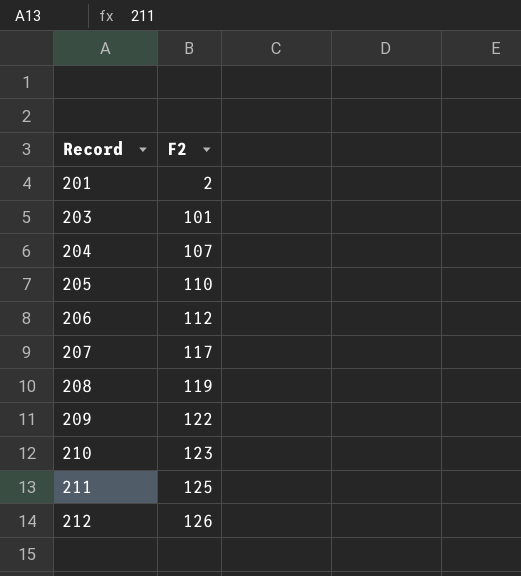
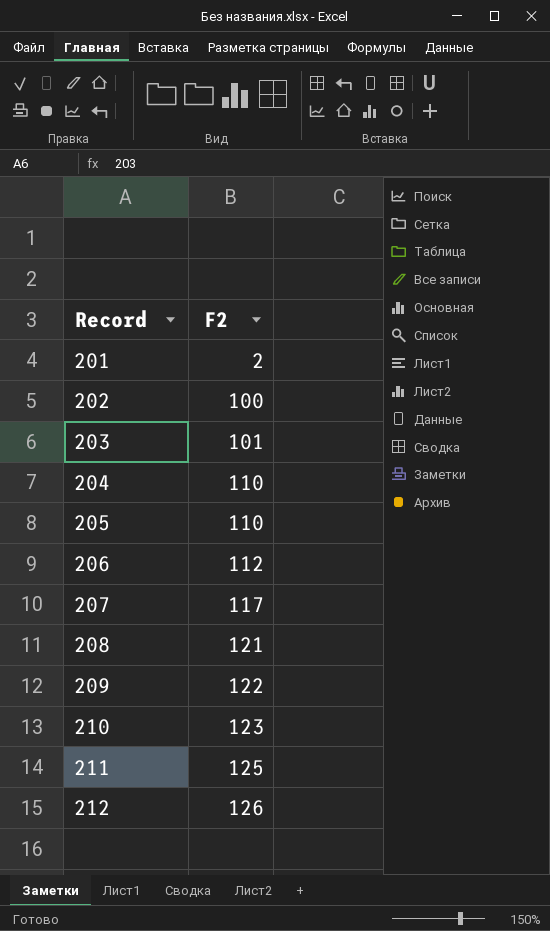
row 202: none -> 100
204 | F2: 107 -> 110
208 | F2: 119 -> 121

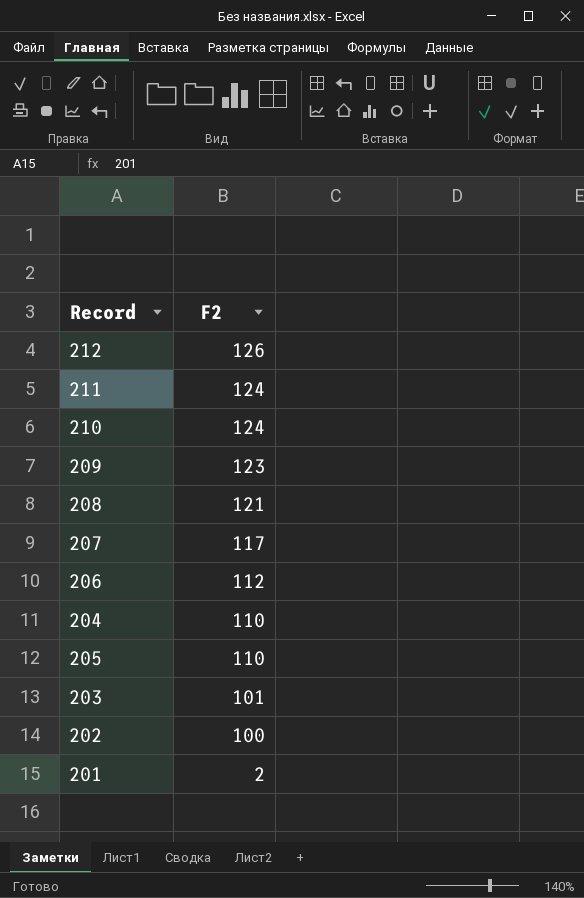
row order: Record ascending -> F2 descending
211 | F2: 125 -> 124
210 | F2: 123 -> 124
209 | F2: 122 -> 123

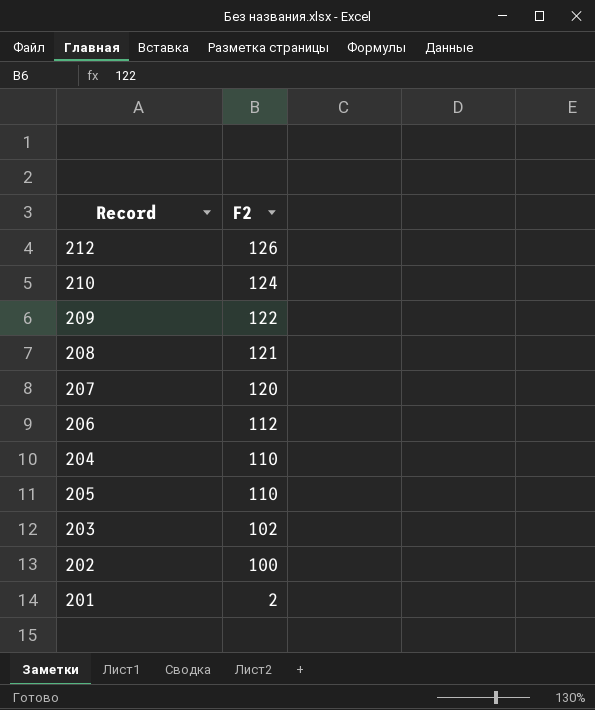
row 211: 124 -> none
209 | F2: 123 -> 122
207 | F2: 117 -> 120
203 | F2: 101 -> 102

